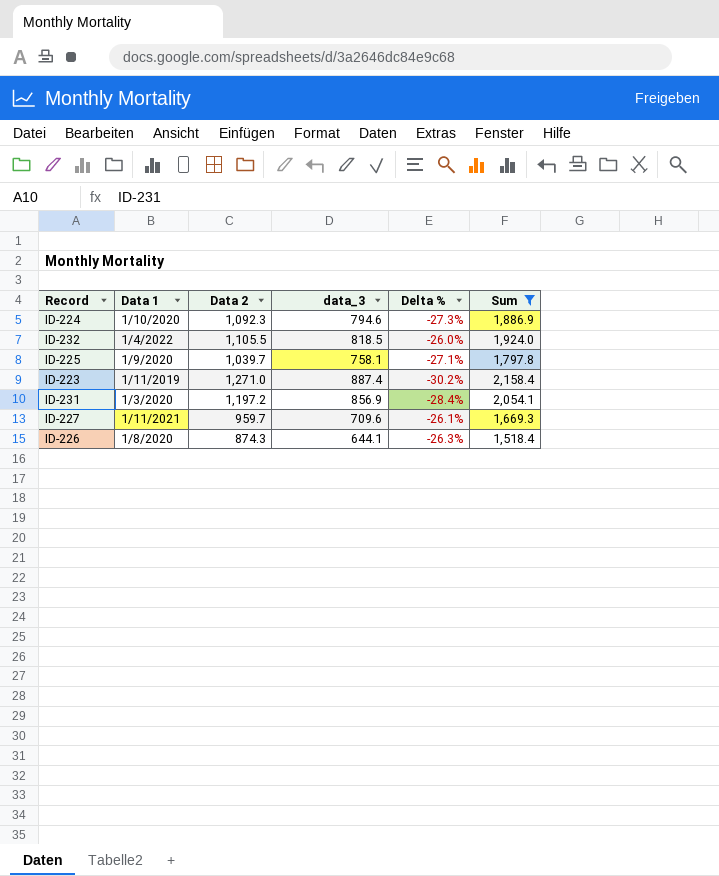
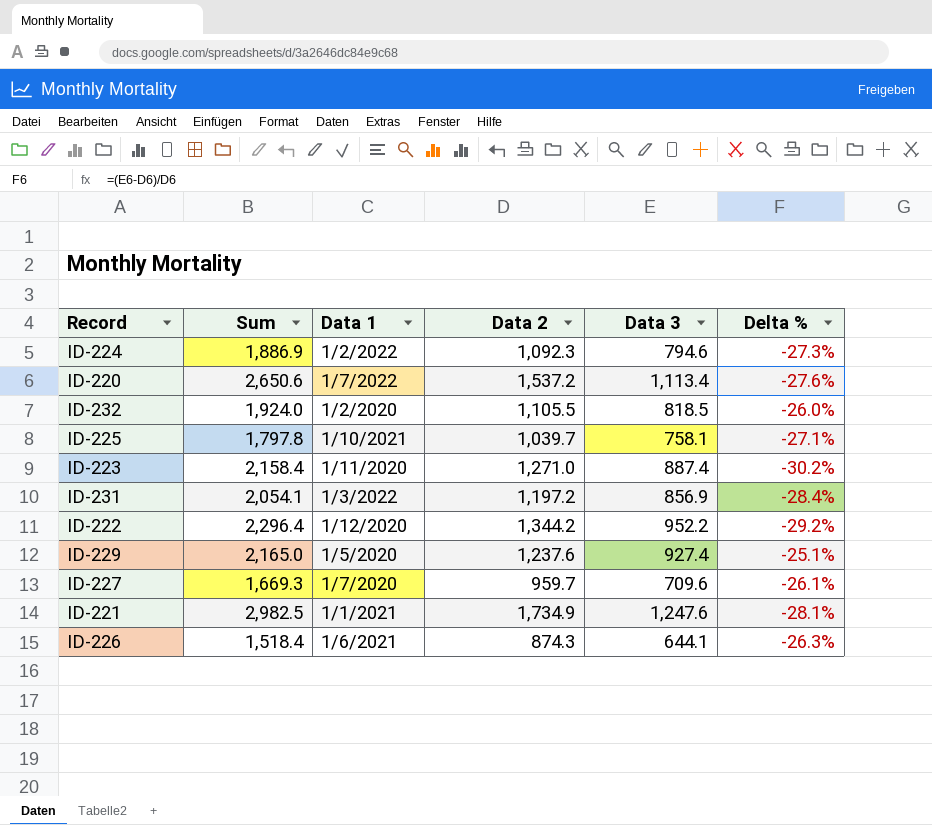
filter: Sum <= 2,158.4 -> none
column Sum | position: 6 -> 2
column name: data_3 -> Data 3
ID-224 | Data 1: 1/10/2020 -> 1/2/2022
ID-232 | Data 1: 1/4/2022 -> 1/2/2020
ID-225 | Data 1: 1/9/2020 -> 1/10/2021
ID-223 | Data 1: 1/11/2019 -> 1/11/2020
ID-231 | Data 1: 1/3/2020 -> 1/3/2022
ID-227 | Data 1: 1/11/2021 -> 1/7/2020
ID-226 | Data 1: 1/8/2020 -> 1/6/2021

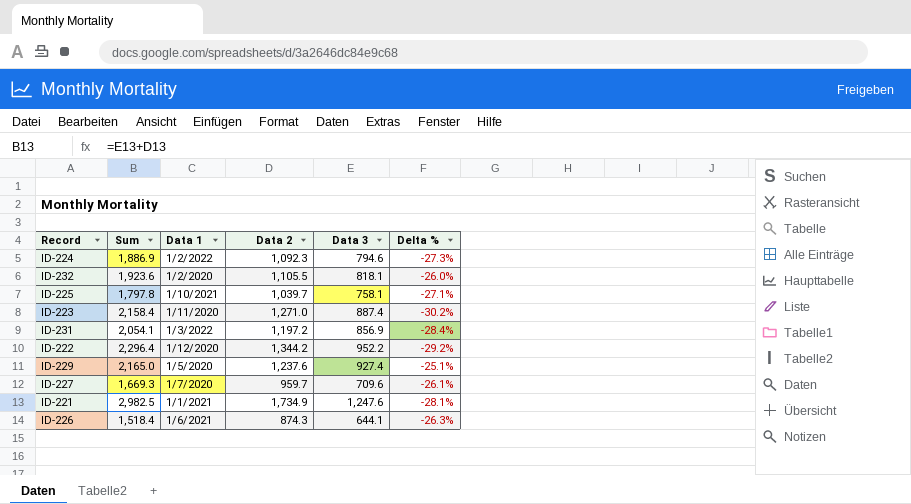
row ID-220: 2,650.6 | 1/7/2022 | 1,537.2 | 1,113.4 | -27.6% -> none
ID-232 | Sum: 1,924.0 -> 1,923.6
ID-232 | Data 3: 818.5 -> 818.1

